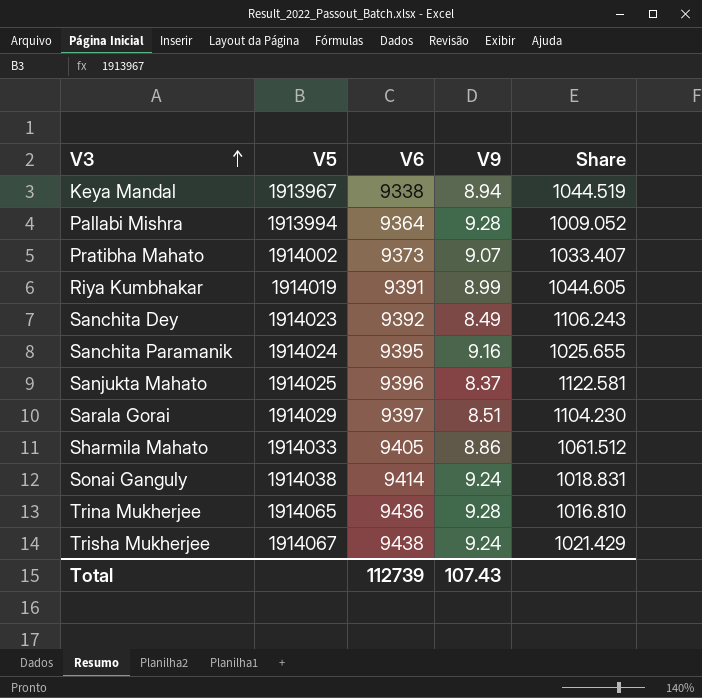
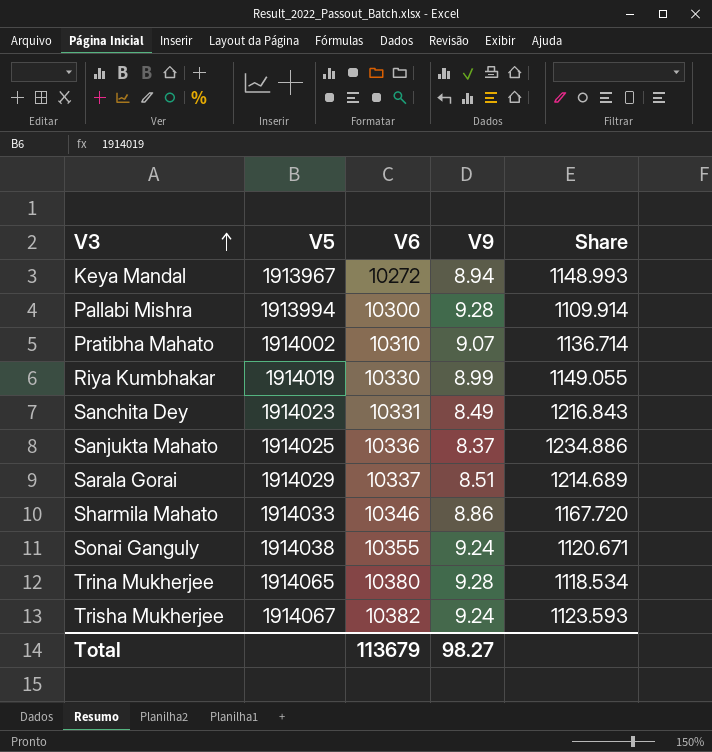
row Sanchita Paramanik: 1914024 | 9395 | 9.16 | 1025.655 -> none
Keya Mandal | V6: 9338 -> 10272
Keya Mandal | Share: 1044.519 -> 1148.993
Pallabi Mishra | V6: 9364 -> 10300
Pallabi Mishra | Share: 1009.052 -> 1109.914
Pratibha Mahato | V6: 9373 -> 10310
Pratibha Mahato | Share: 1033.407 -> 1136.714
Riya Kumbhakar | V6: 9391 -> 10330
Riya Kumbhakar | Share: 1044.605 -> 1149.055
Sanchita Dey | V6: 9392 -> 10331
Sanchita Dey | Share: 1106.243 -> 1216.843
Sanjukta Mahato | V6: 9396 -> 10336
Sanjukta Mahato | Share: 1122.581 -> 1234.886
Sarala Gorai | V6: 9397 -> 10337
Sarala Gorai | Share: 1104.230 -> 1214.689
Sharmila Mahato | V6: 9405 -> 10346
Sharmila Mahato | Share: 1061.512 -> 1167.720
Sonai Ganguly | V6: 9414 -> 10355
Sonai Ganguly | Share: 1018.831 -> 1120.671
Trina Mukherjee | V6: 9436 -> 10380
Trina Mukherjee | Share: 1016.810 -> 1118.534
Trisha Mukherjee | V6: 9438 -> 10382
Trisha Mukherjee | Share: 1021.429 -> 1123.593
Total | V6: 112739 -> 113679
Total | V9: 107.43 -> 98.27

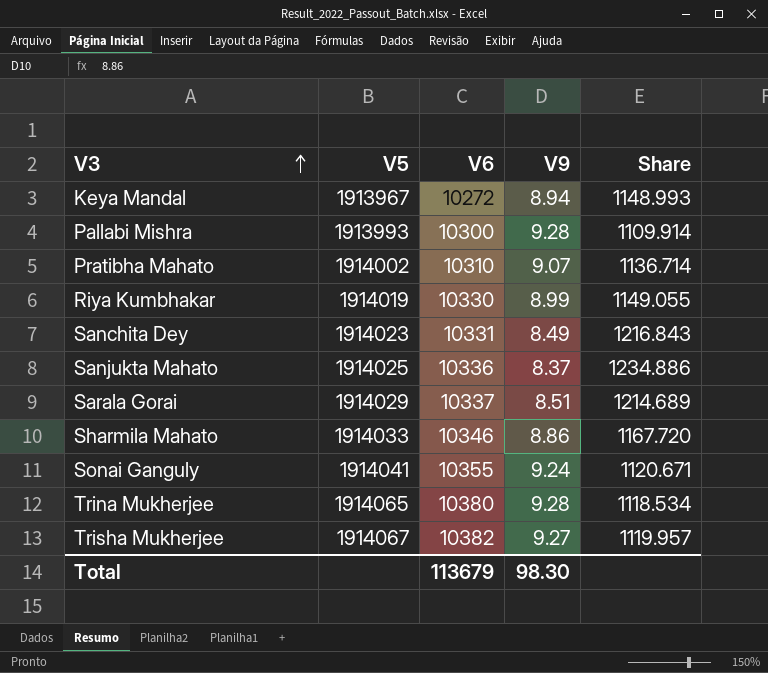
Pallabi Mishra | V5: 1913994 -> 1913993
Sonai Ganguly | V5: 1914038 -> 1914041
Trisha Mukherjee | V9: 9.24 -> 9.27
Trisha Mukherjee | Share: 1123.593 -> 1119.957
Total | V9: 98.27 -> 98.30

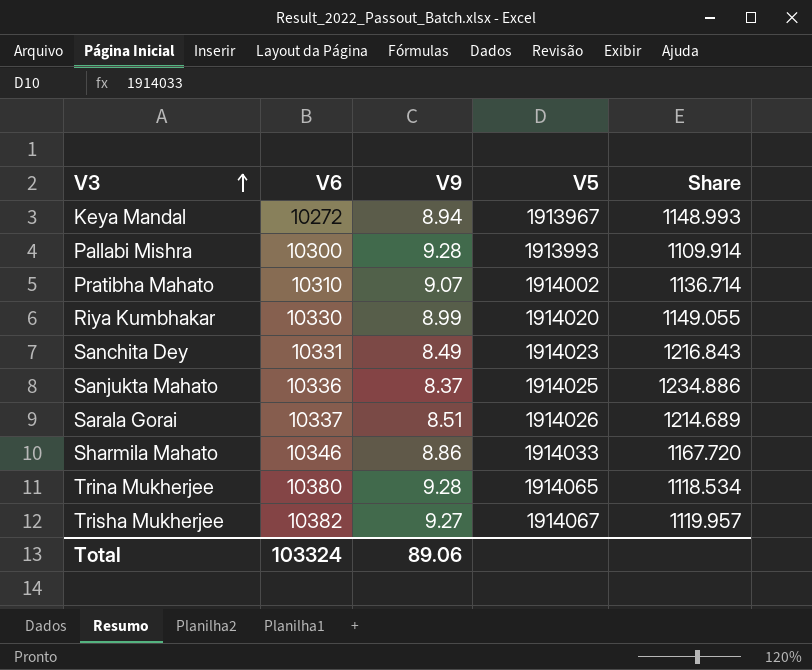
column V5 | position: 2 -> 4
row Sonai Ganguly: 1914041 | 10355 | 9.24 | 1120.671 -> none
Riya Kumbhakar | V5: 1914019 -> 1914020
Sarala Gorai | V5: 1914029 -> 1914026
Total | V6: 113679 -> 103324
Total | V9: 98.30 -> 89.06

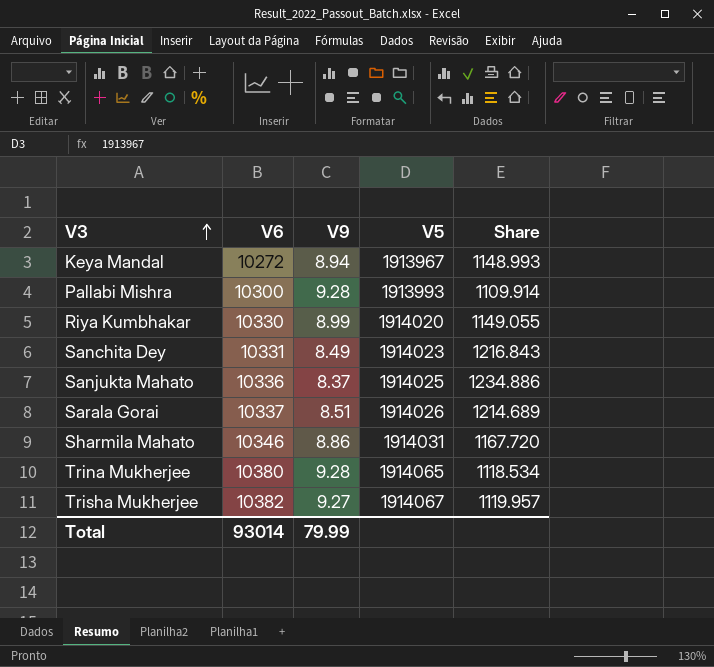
row Pratibha Mahato: 10310 | 9.07 | 1914002 | 1136.714 -> none
Sharmila Mahato | V5: 1914033 -> 1914031
Total | V6: 103324 -> 93014
Total | V9: 89.06 -> 79.99

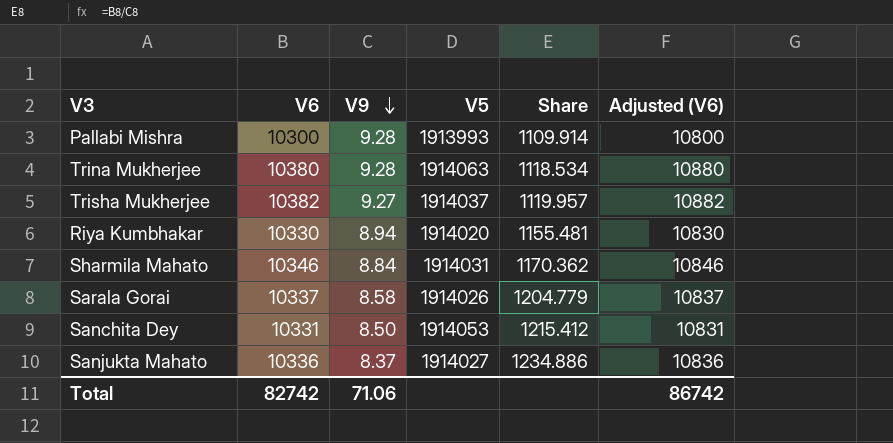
row order: V3 ascending -> V9 descending
column Adjusted (V6) | formula: none -> [V6] + 500
row Keya Mandal: 10272 | 8.94 | 1913967 | 1148.993 -> none
Trina Mukherjee | V5: 1914065 -> 1914063
Trisha Mukherjee | V5: 1914067 -> 1914037
Riya Kumbhakar | V9: 8.99 -> 8.94
Riya Kumbhakar | Share: 1149.055 -> 1155.481
Sharmila Mahato | V9: 8.86 -> 8.84
Sharmila Mahato | Share: 1167.720 -> 1170.362
Sarala Gorai | V9: 8.51 -> 8.58
Sarala Gorai | Share: 1214.689 -> 1204.779
Sanchita Dey | V9: 8.49 -> 8.50
Sanchita Dey | V5: 1914023 -> 1914053
Sanchita Dey | Share: 1216.843 -> 1215.412
Sanjukta Mahato | V5: 1914025 -> 1914027
Total | V6: 93014 -> 82742
Total | V9: 79.99 -> 71.06

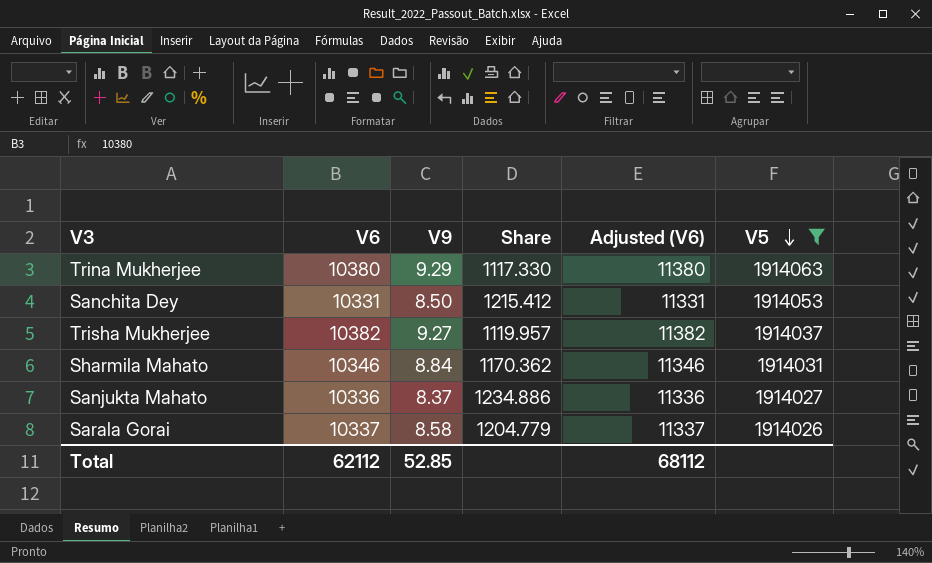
filter: none -> V5 >= 1914026
row order: V9 descending -> V5 descending
column Adjusted (V6) | formula: [V6] + 500 -> [V6] + 1000
column V5 | position: 4 -> 6
Trina Mukherjee | V9: 9.28 -> 9.29
Trina Mukherjee | Share: 1118.534 -> 1117.330
Total | V6: 82742 -> 62112
Total | V9: 71.06 -> 52.85
Total | Adjusted (V6): 86742 -> 68112

